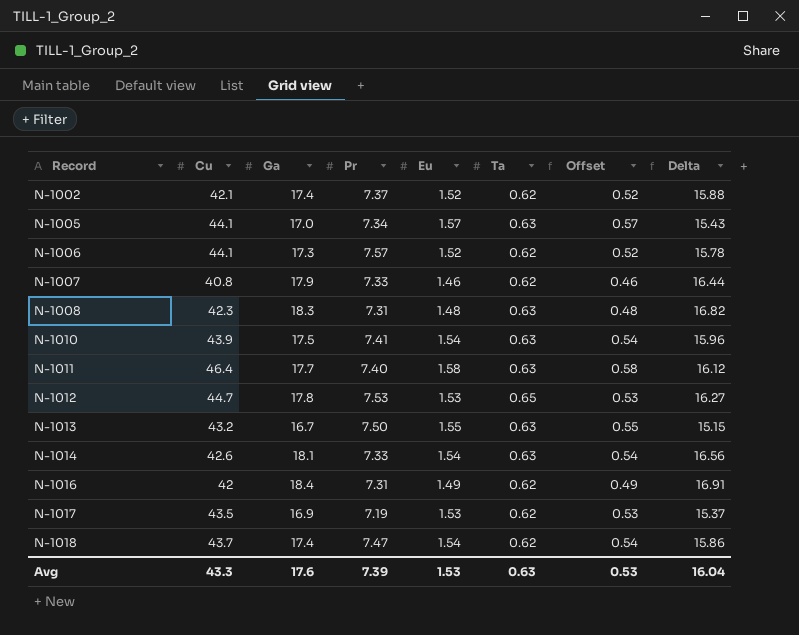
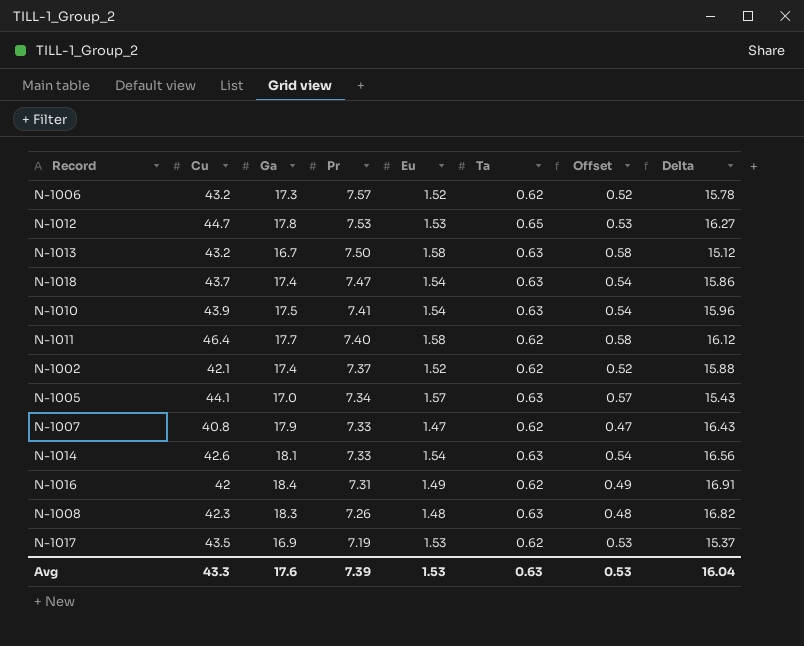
row order: Record ascending -> Pr descending
N-1006 | Cu: 44.1 -> 43.2
N-1013 | Eu: 1.55 -> 1.58
N-1013 | Offset: 0.55 -> 0.58
N-1013 | Delta: 15.15 -> 15.12
N-1018 | Ta: 0.62 -> 0.63
N-1011 | Ta: 0.63 -> 0.62
N-1007 | Eu: 1.46 -> 1.47
N-1007 | Offset: 0.46 -> 0.47
N-1007 | Delta: 16.44 -> 16.43
N-1008 | Pr: 7.31 -> 7.26

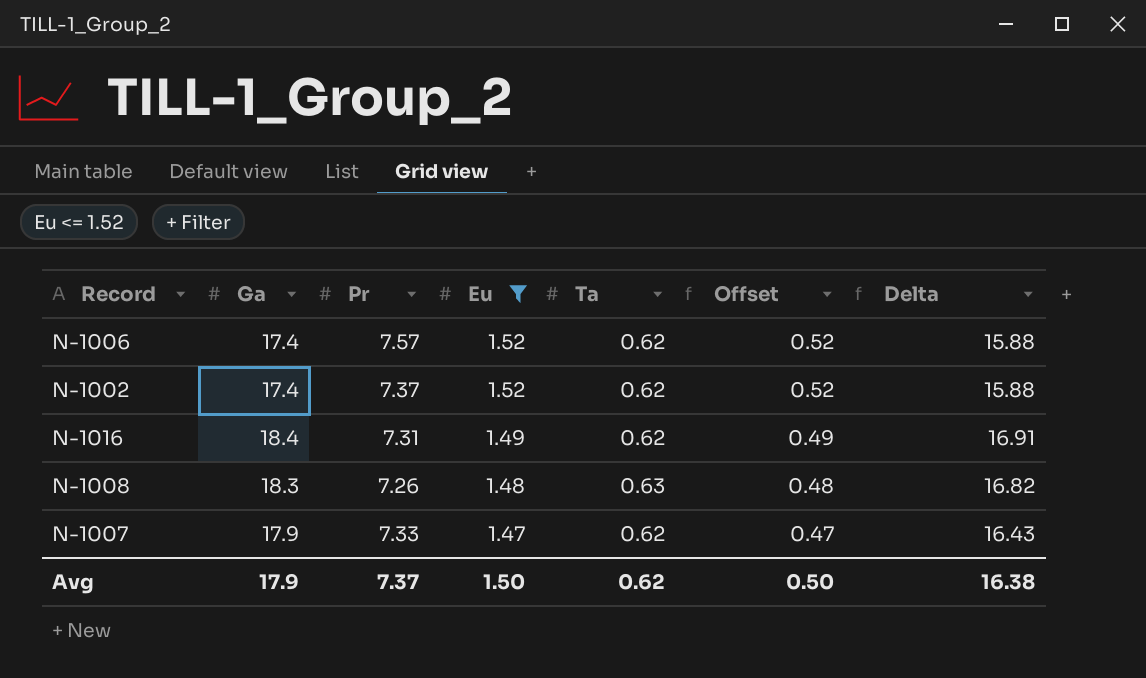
filter: none -> Eu <= 1.52
row order: Pr descending -> Eu descending
column Cu | position: 2 -> none
N-1006 | Ga: 17.3 -> 17.4
N-1006 | Delta: 15.78 -> 15.88
Avg | Ga: 17.6 -> 17.9
Avg | Pr: 7.39 -> 7.37
Avg | Eu: 1.53 -> 1.50
Avg | Ta: 0.63 -> 0.62
Avg | Offset: 0.53 -> 0.50
Avg | Delta: 16.04 -> 16.38

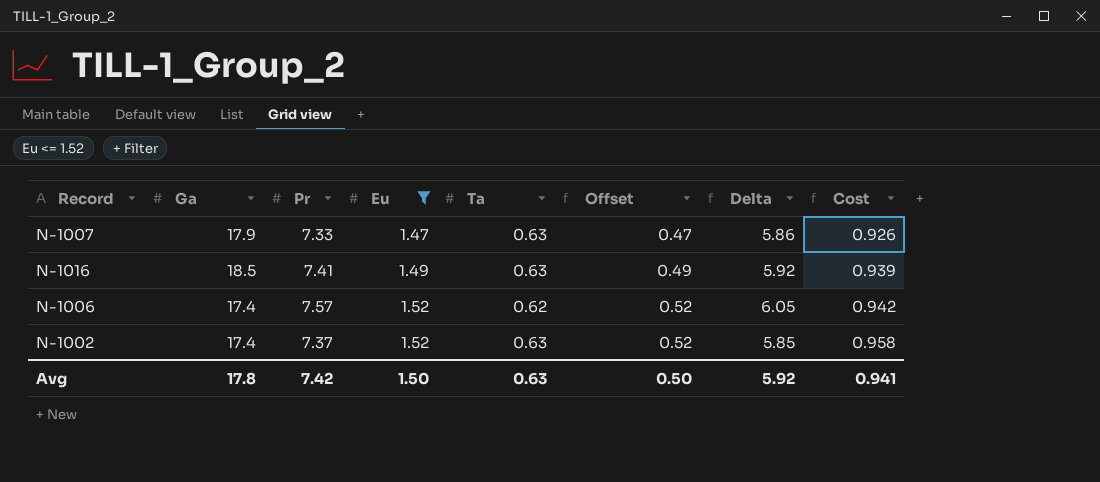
row order: Eu descending -> Eu ascending
column Delta | formula: [Ga] - [Eu] -> [Pr] - [Eu]
column Cost | formula: none -> [Eu] * [Ta]
row N-1008: 18.3 | 7.26 | 1.48 | 0.63 | 0.48 | 16.82 -> none
N-1007 | Ta: 0.62 -> 0.63
N-1016 | Ga: 18.4 -> 18.5
N-1016 | Pr: 7.31 -> 7.41
N-1016 | Ta: 0.62 -> 0.63
N-1002 | Ta: 0.62 -> 0.63
Avg | Ga: 17.9 -> 17.8
Avg | Pr: 7.37 -> 7.42
Avg | Ta: 0.62 -> 0.63
Avg | Delta: 16.38 -> 5.92

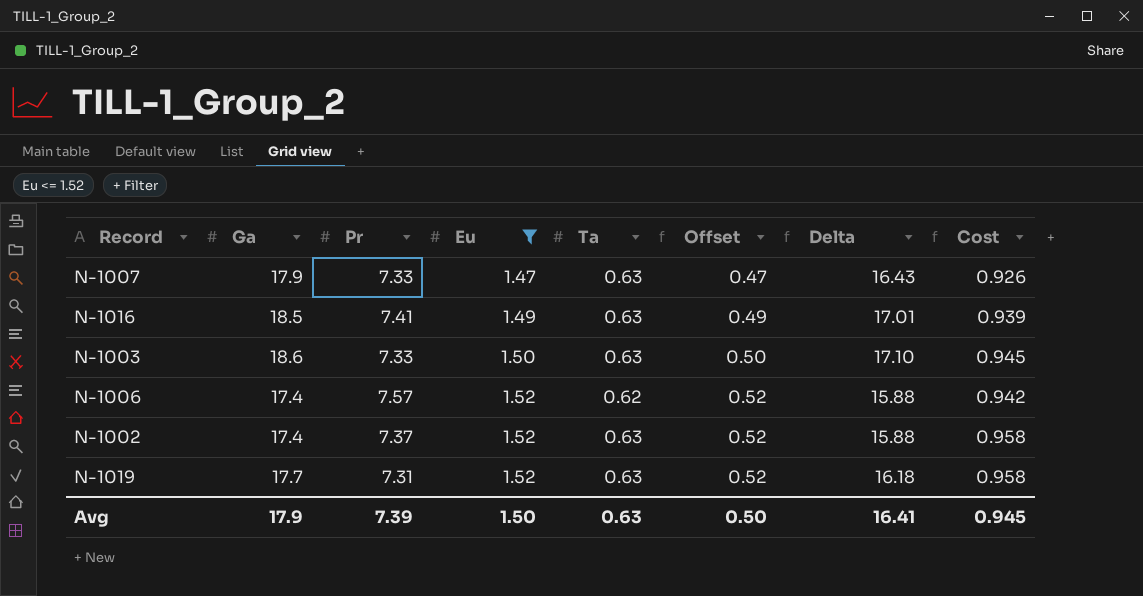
column Delta | formula: [Pr] - [Eu] -> [Ga] - [Eu]
row N-1003: none -> 18.6 | 7.33 | 1.50 | 0.63 | 0.50 | 17.10 | 0.945
row N-1019: none -> 17.7 | 7.31 | 1.52 | 0.63 | 0.52 | 16.18 | 0.958
Avg | Ga: 17.8 -> 17.9
Avg | Pr: 7.42 -> 7.39
Avg | Delta: 5.92 -> 16.41
Avg | Cost: 0.941 -> 0.945

